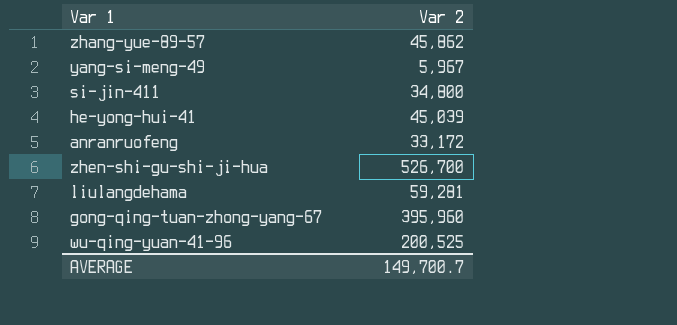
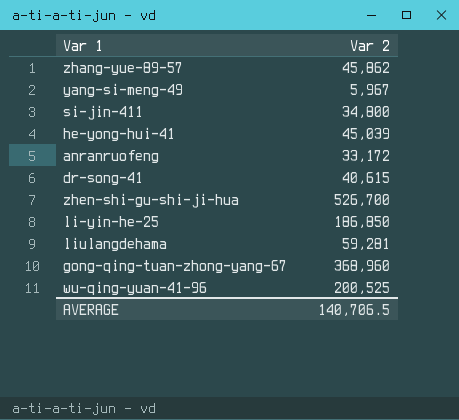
row dr-song-41: none -> 40,615
row li-yin-he-25: none -> 186,850
gong-qing-tuan-zhong-yang-67 | Var 2: 395,960 -> 368,960
AVERAGE | Var 2: 149,700.7 -> 140,706.5

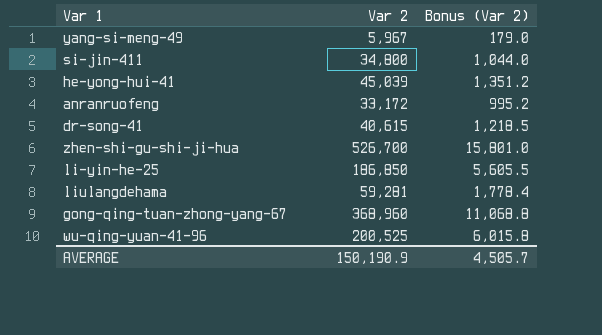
column Bonus (Var 2) | formula: none -> [Var 2] * 0.03
row zhang-yue-89-57: 45,862 -> none
AVERAGE | Var 2: 140,706.5 -> 150,190.9

